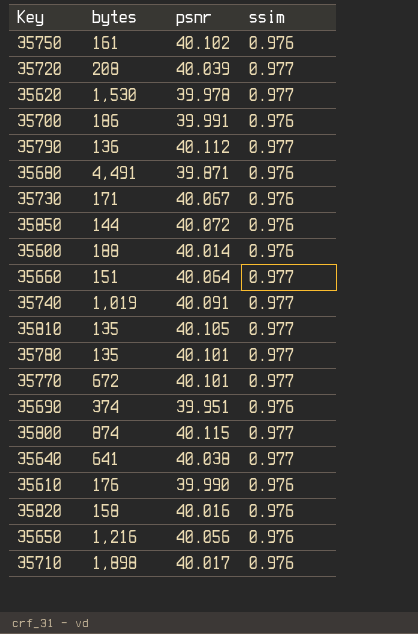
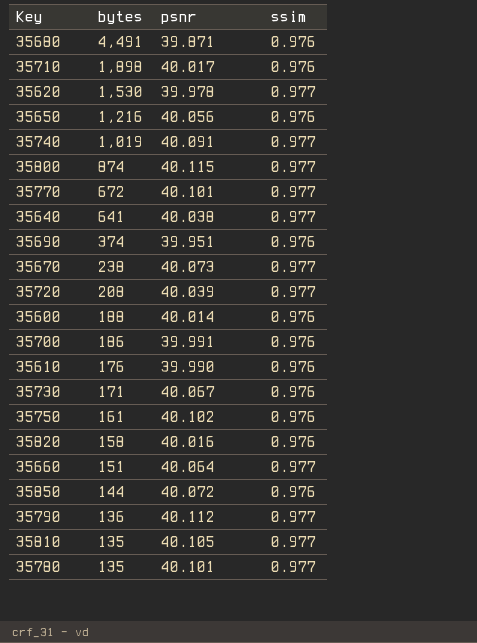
row order: none -> bytes descending
row 35670: none -> 238 | 40.073 | 0.977

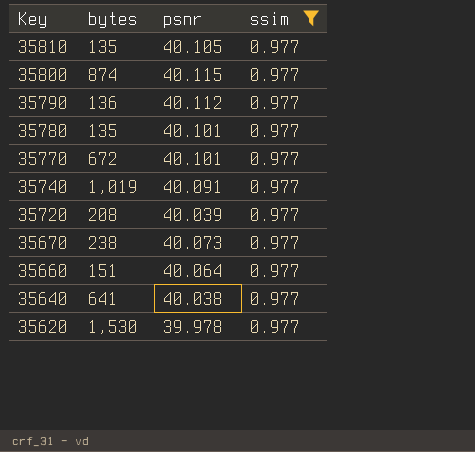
filter: none -> ssim = 0.977
row order: bytes descending -> Key descending

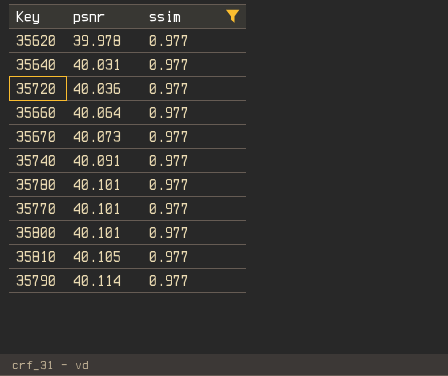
row order: Key descending -> psnr ascending
column bytes | position: 2 -> none
35640 | psnr: 40.038 -> 40.031
35720 | psnr: 40.039 -> 40.036
35800 | psnr: 40.115 -> 40.101
35790 | psnr: 40.112 -> 40.114

